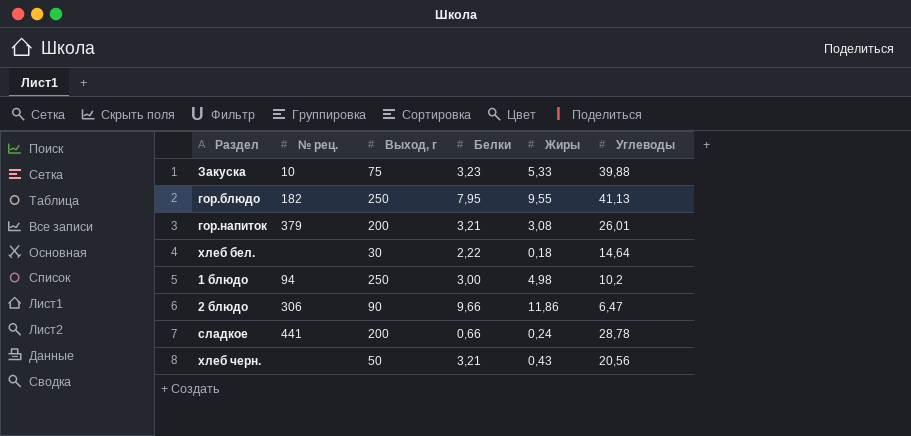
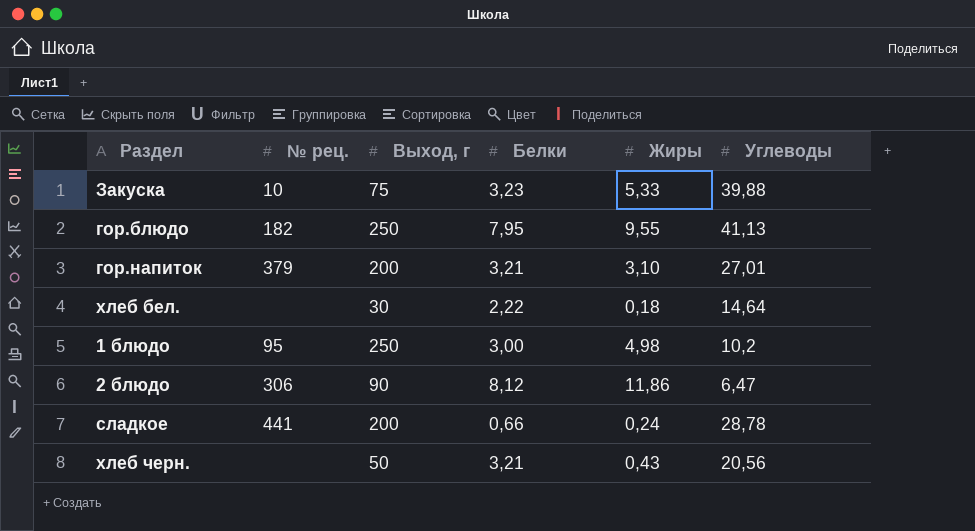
гор.напиток | Жиры: 3,08 -> 3,10
гор.напиток | Углеводы: 26,01 -> 27,01
1 блюдо | № рец.: 94 -> 95
2 блюдо | Белки: 9,66 -> 8,12

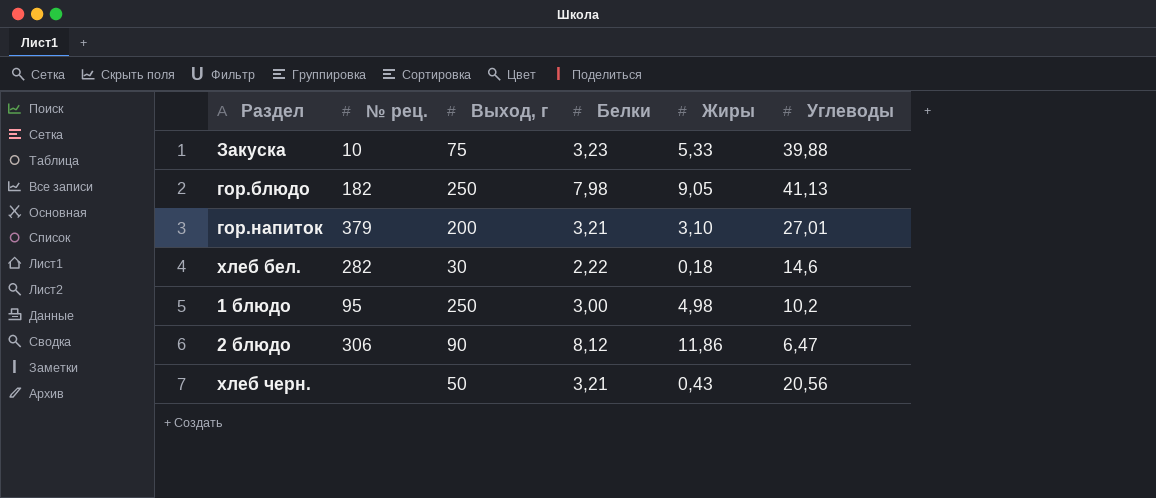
row сладкое: 441 | 200 | 0,66 | 0,24 | 28,78 -> none
гор.блюдо | Белки: 7,95 -> 7,98
гор.блюдо | Жиры: 9,55 -> 9,05
хлеб бел. | № рец.: none -> 282
хлеб бел. | Углеводы: 14,64 -> 14,6

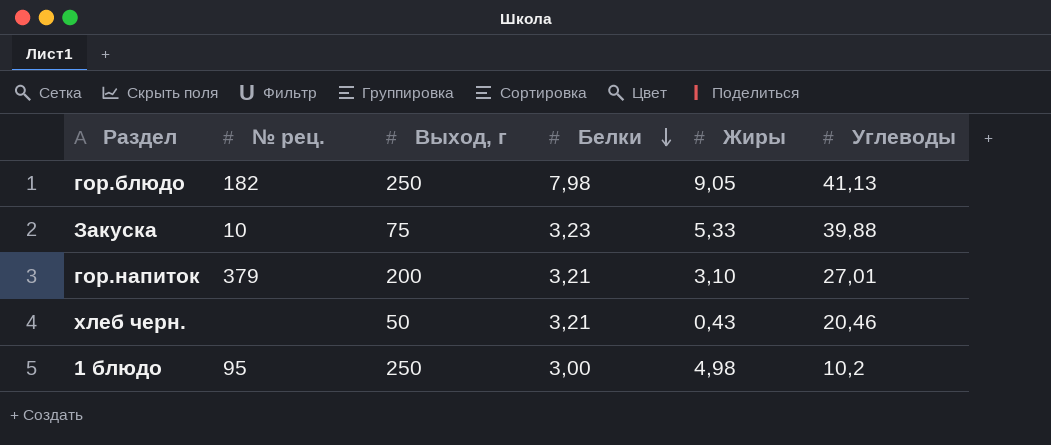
row order: none -> Белки descending
row хлеб бел.: 282 | 30 | 2,22 | 0,18 | 14,6 -> none
row 2 блюдо: 306 | 90 | 8,12 | 11,86 | 6,47 -> none
хлеб черн. | Углеводы: 20,56 -> 20,46

